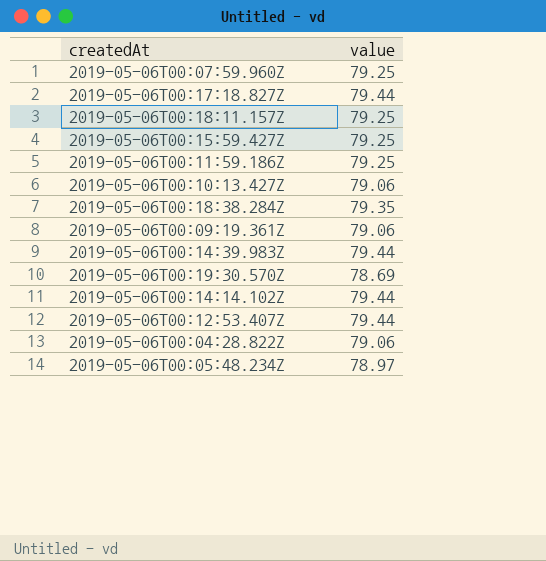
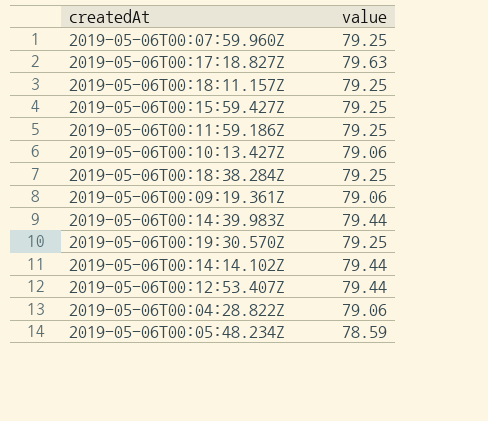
2019-05-06T00:17:18.827Z | value: 79.44 -> 79.63
2019-05-06T00:18:38.284Z | value: 79.35 -> 79.25
2019-05-06T00:19:30.570Z | value: 78.69 -> 79.25
2019-05-06T00:05:48.234Z | value: 78.97 -> 78.59

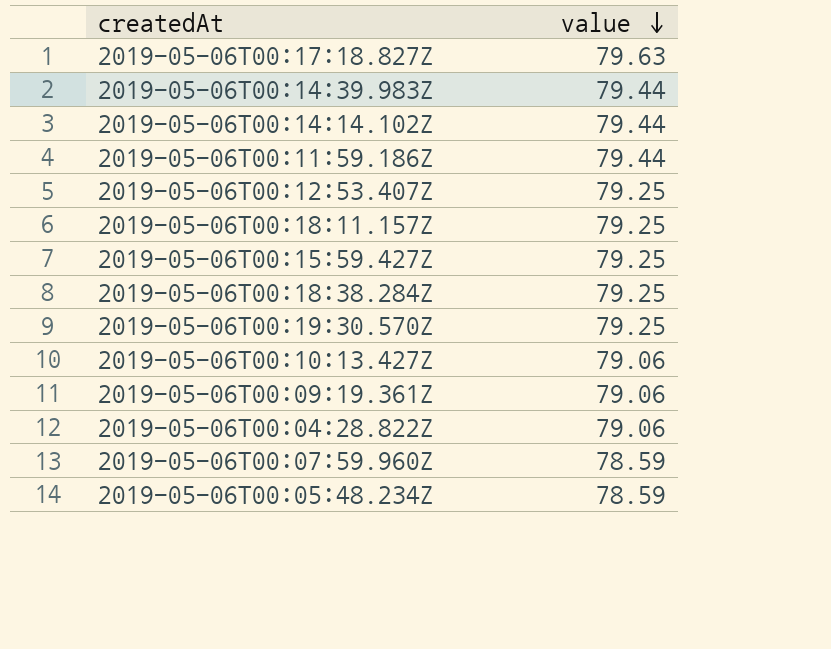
row order: none -> value descending
2019-05-06T00:11:59.186Z | value: 79.25 -> 79.44
2019-05-06T00:12:53.407Z | value: 79.44 -> 79.25
2019-05-06T00:07:59.960Z | value: 79.25 -> 78.59

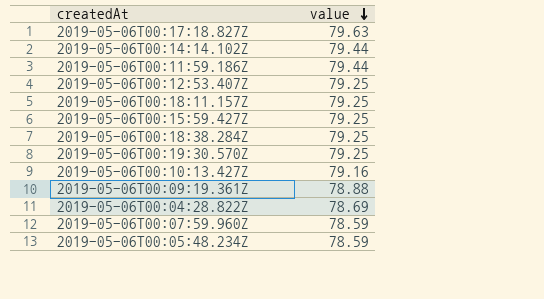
row 2019-05-06T00:14:39.983Z: 79.44 -> none
2019-05-06T00:10:13.427Z | value: 79.06 -> 79.16
2019-05-06T00:09:19.361Z | value: 79.06 -> 78.88
2019-05-06T00:04:28.822Z | value: 79.06 -> 78.69

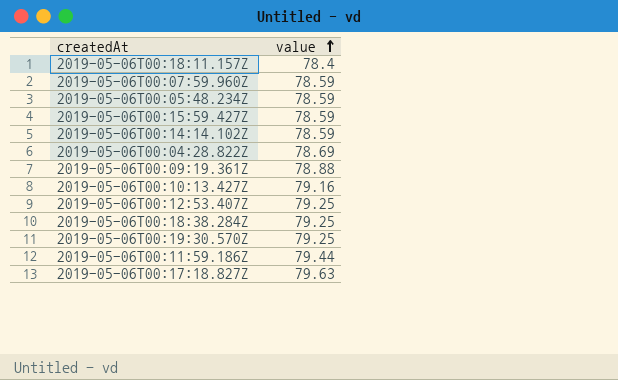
row order: value descending -> value ascending
2019-05-06T00:18:11.157Z | value: 79.25 -> 78.4
2019-05-06T00:15:59.427Z | value: 79.25 -> 78.59
2019-05-06T00:14:14.102Z | value: 79.44 -> 78.59

